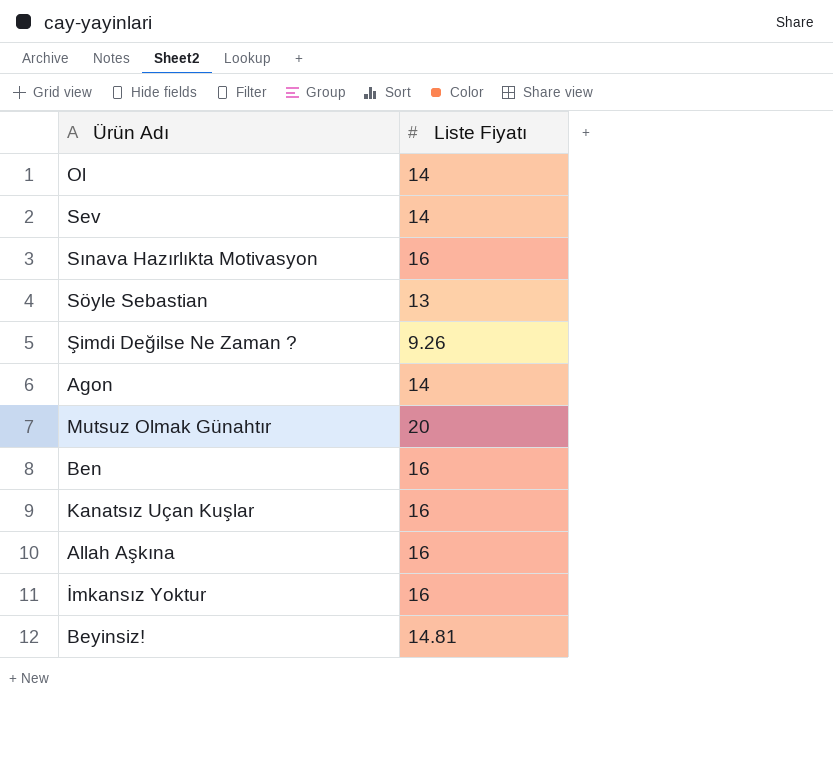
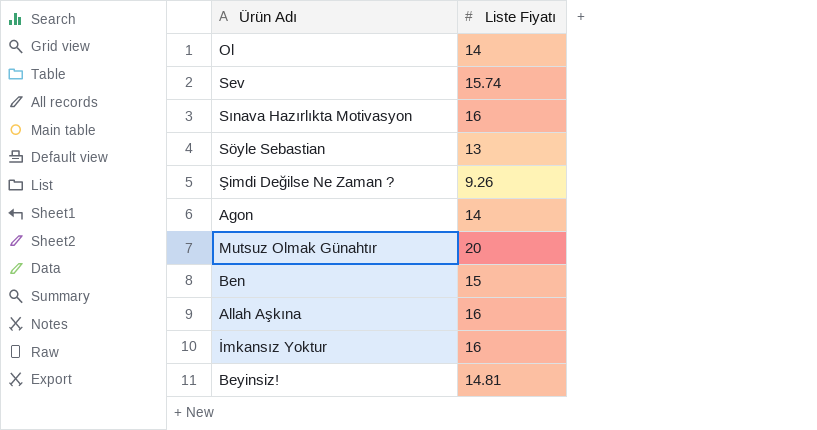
row Kanatsız Uçan Kuşlar: 16 -> none
Sev | Liste Fiyatı: 14 -> 15.74
Ben | Liste Fiyatı: 16 -> 15

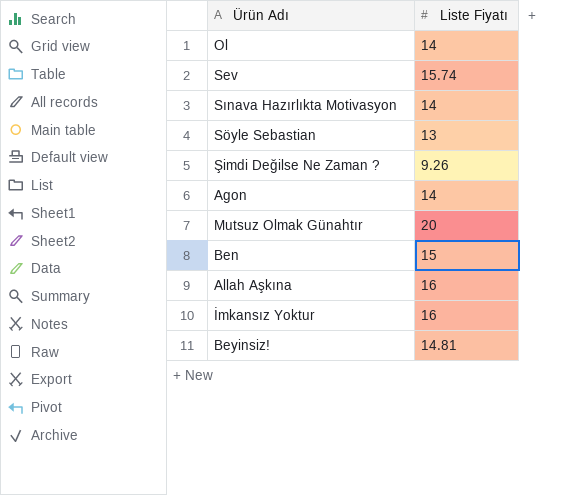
Sınava Hazırlıkta Motivasyon | Liste Fiyatı: 16 -> 14

